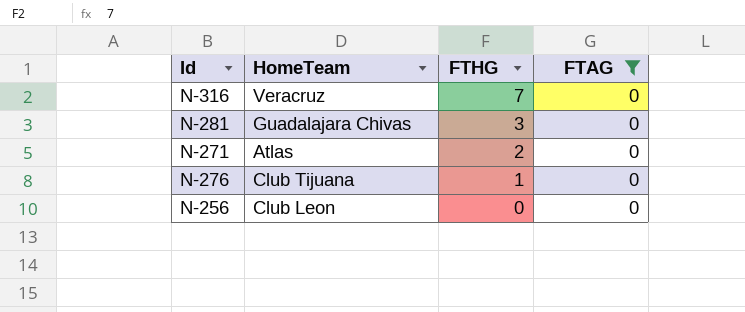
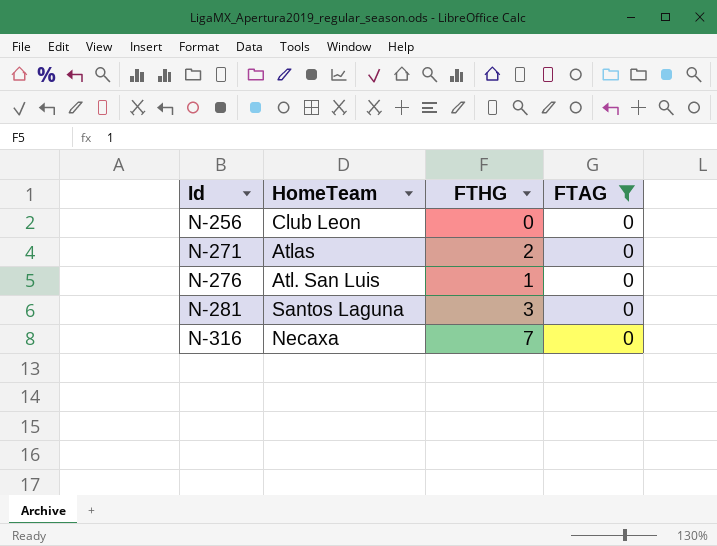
row order: FTHG descending -> Id ascending
N-276 | HomeTeam: Club Tijuana -> Atl. San Luis
N-281 | HomeTeam: Guadalajara Chivas -> Santos Laguna
N-316 | HomeTeam: Veracruz -> Necaxa

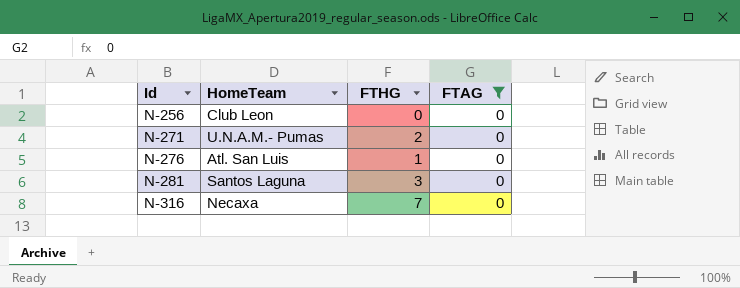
N-271 | HomeTeam: Atlas -> U.N.A.M.- Pumas

